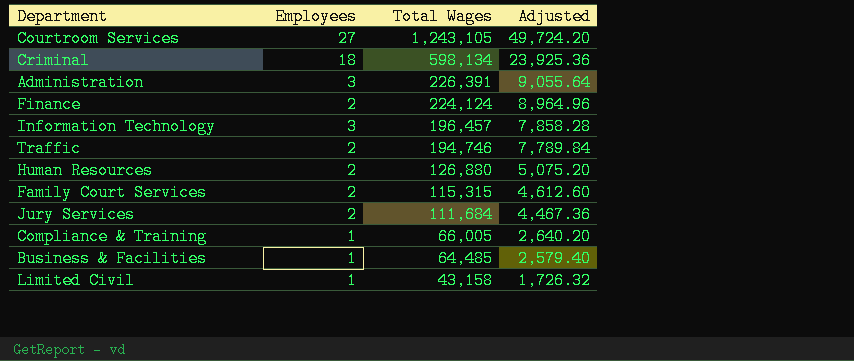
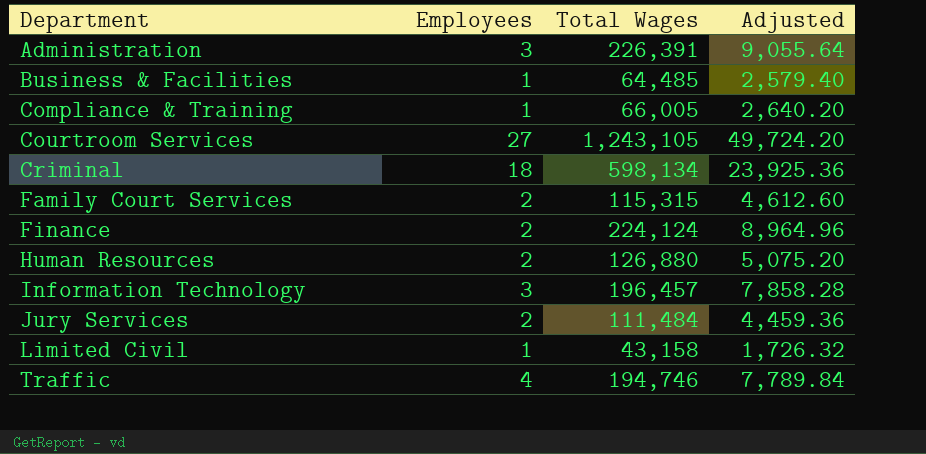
row order: Total Wages descending -> Department ascending
Jury Services | Total Wages: 111,684 -> 111,484
Jury Services | Adjusted: 4,467.36 -> 4,459.36
Traffic | Employees: 2 -> 4

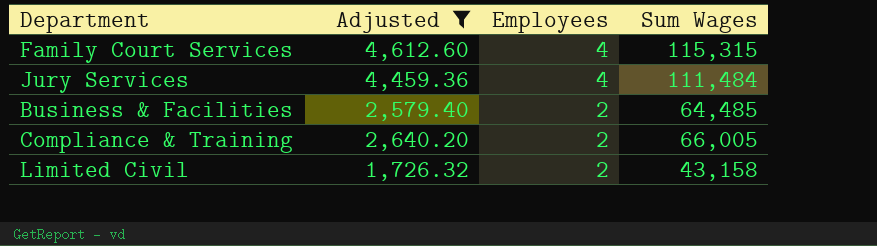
filter: none -> Adjusted <= 4,612.60
row order: Department ascending -> Employees descending
column Adjusted | position: 4 -> 2
column name: Total Wages -> Sum Wages
Family Court Services | Employees: 2 -> 4
Jury Services | Employees: 2 -> 4
Business & Facilities | Employees: 1 -> 2
Compliance & Training | Employees: 1 -> 2
Limited Civil | Employees: 1 -> 2

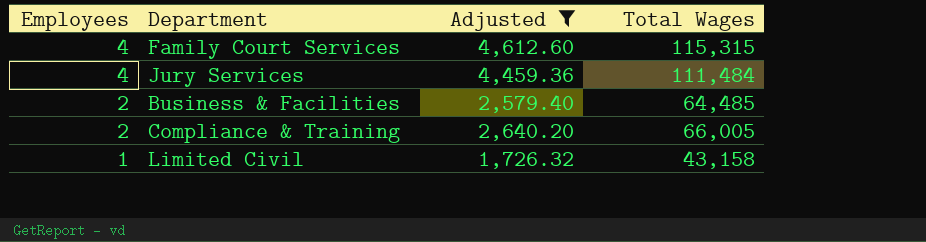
column Employees | position: 3 -> 1
column name: Sum Wages -> Total Wages
Limited Civil | Employees: 2 -> 1

